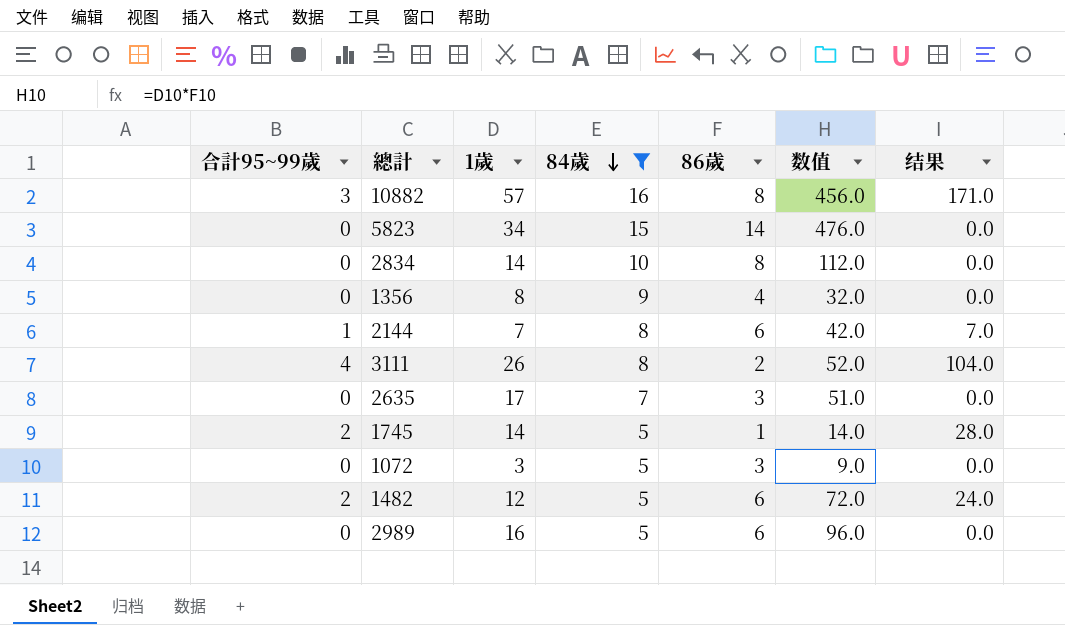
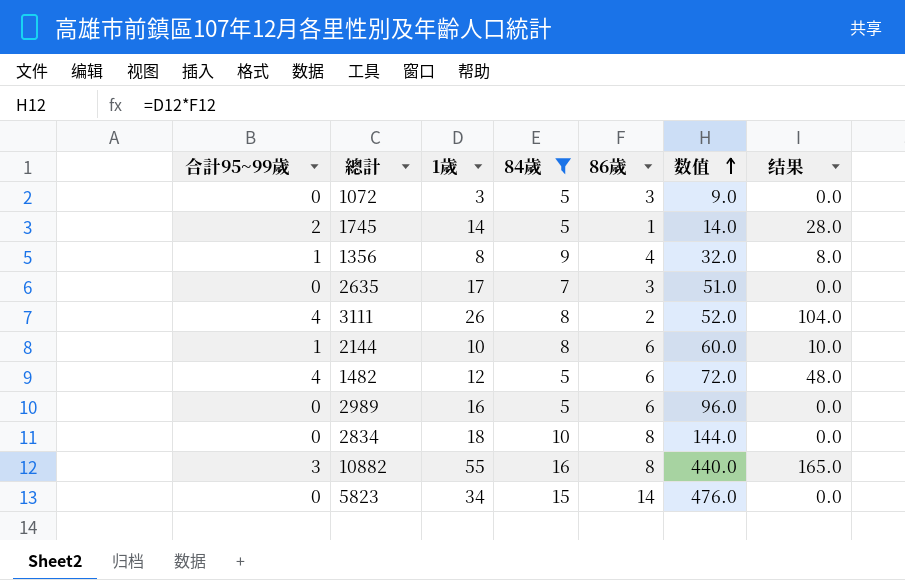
row order: 84歲 descending -> 数值 ascending
1356 | 合計95~99歲: 0 -> 1
1356 | 结果: 0.0 -> 8.0
2144 | 1歲: 7 -> 10
2144 | 数值: 42.0 -> 60.0
2144 | 结果: 7.0 -> 10.0
1482 | 合計95~99歲: 2 -> 4
1482 | 结果: 24.0 -> 48.0
2834 | 1歲: 14 -> 18
2834 | 数值: 112.0 -> 144.0
10882 | 1歲: 57 -> 55
10882 | 数值: 456.0 -> 440.0
10882 | 结果: 171.0 -> 165.0

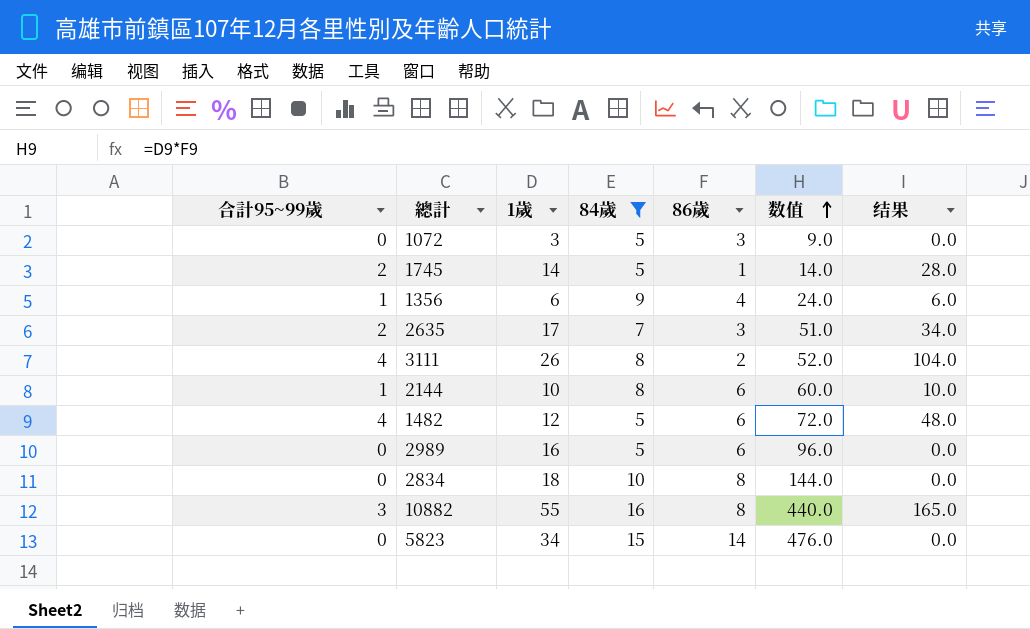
1356 | 1歲: 8 -> 6
1356 | 数值: 32.0 -> 24.0
1356 | 结果: 8.0 -> 6.0
2635 | 合計95~99歲: 0 -> 2
2635 | 结果: 0.0 -> 34.0

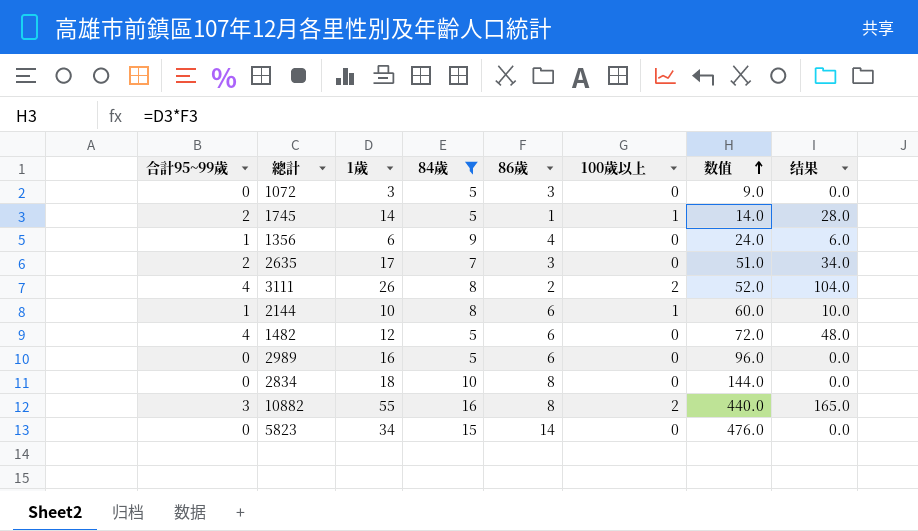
column 100歲以上 | position: none -> 6

